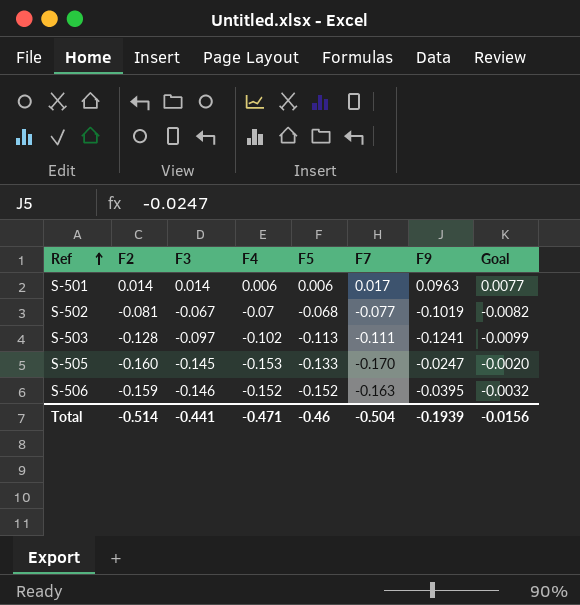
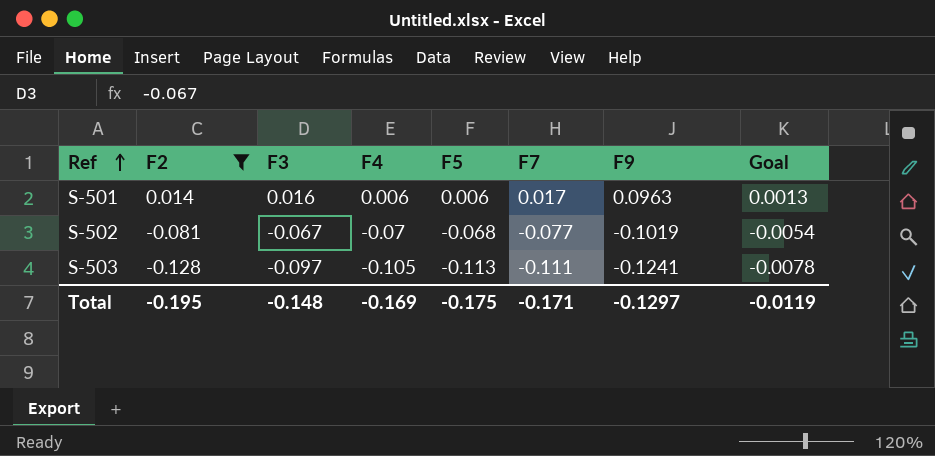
filter: none -> F2 >= -0.128
column Goal | formula: [F9] * 0.08 -> [F3] * 0.08
S-501 | F3: 0.014 -> 0.016
S-503 | F4: -0.102 -> -0.105
Total | F2: -0.514 -> -0.195
Total | F3: -0.441 -> -0.148
Total | F4: -0.471 -> -0.169
Total | F5: -0.46 -> -0.175
Total | F7: -0.504 -> -0.171
Total | F9: -0.1939 -> -0.1297
Total | Goal: -0.0156 -> -0.0119

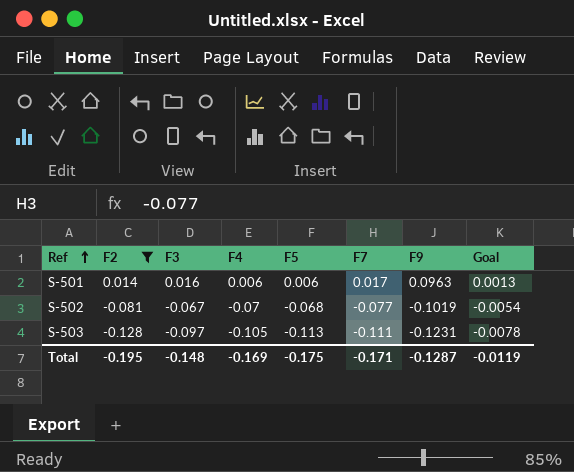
S-503 | F9: -0.1241 -> -0.1231
Total | F9: -0.1297 -> -0.1287

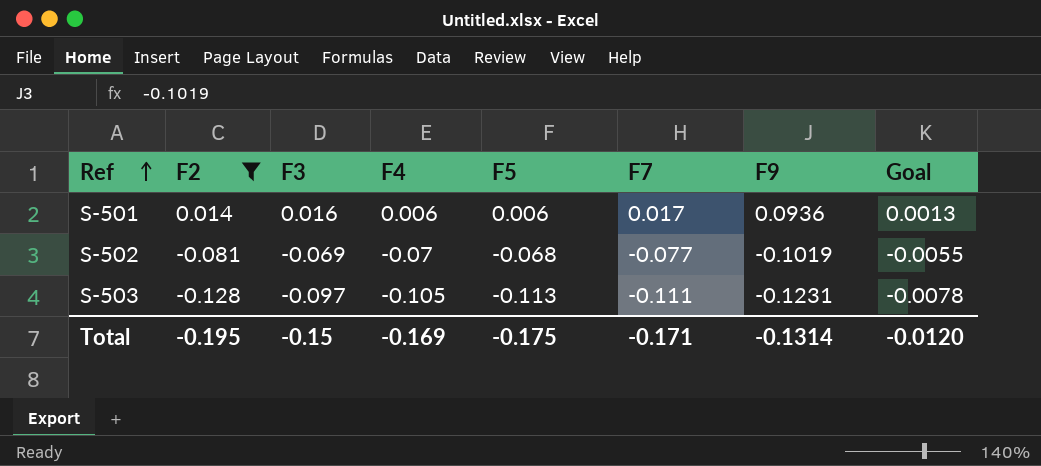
S-501 | F9: 0.0963 -> 0.0936
S-502 | F3: -0.067 -> -0.069
S-502 | Goal: -0.0054 -> -0.0055
Total | F3: -0.148 -> -0.15
Total | F9: -0.1287 -> -0.1314
Total | Goal: -0.0119 -> -0.0120

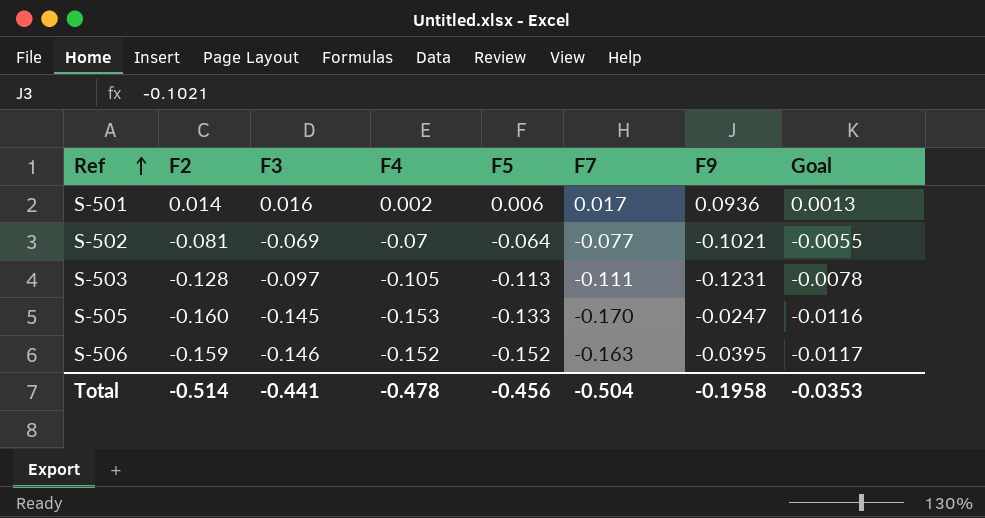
filter: F2 >= -0.128 -> none
S-501 | F4: 0.006 -> 0.002
S-502 | F5: -0.068 -> -0.064
S-502 | F9: -0.1019 -> -0.1021
Total | F2: -0.195 -> -0.514
Total | F3: -0.15 -> -0.441
Total | F4: -0.169 -> -0.478
Total | F5: -0.175 -> -0.456
Total | F7: -0.171 -> -0.504
Total | F9: -0.1314 -> -0.1958
Total | Goal: -0.0120 -> -0.0353

